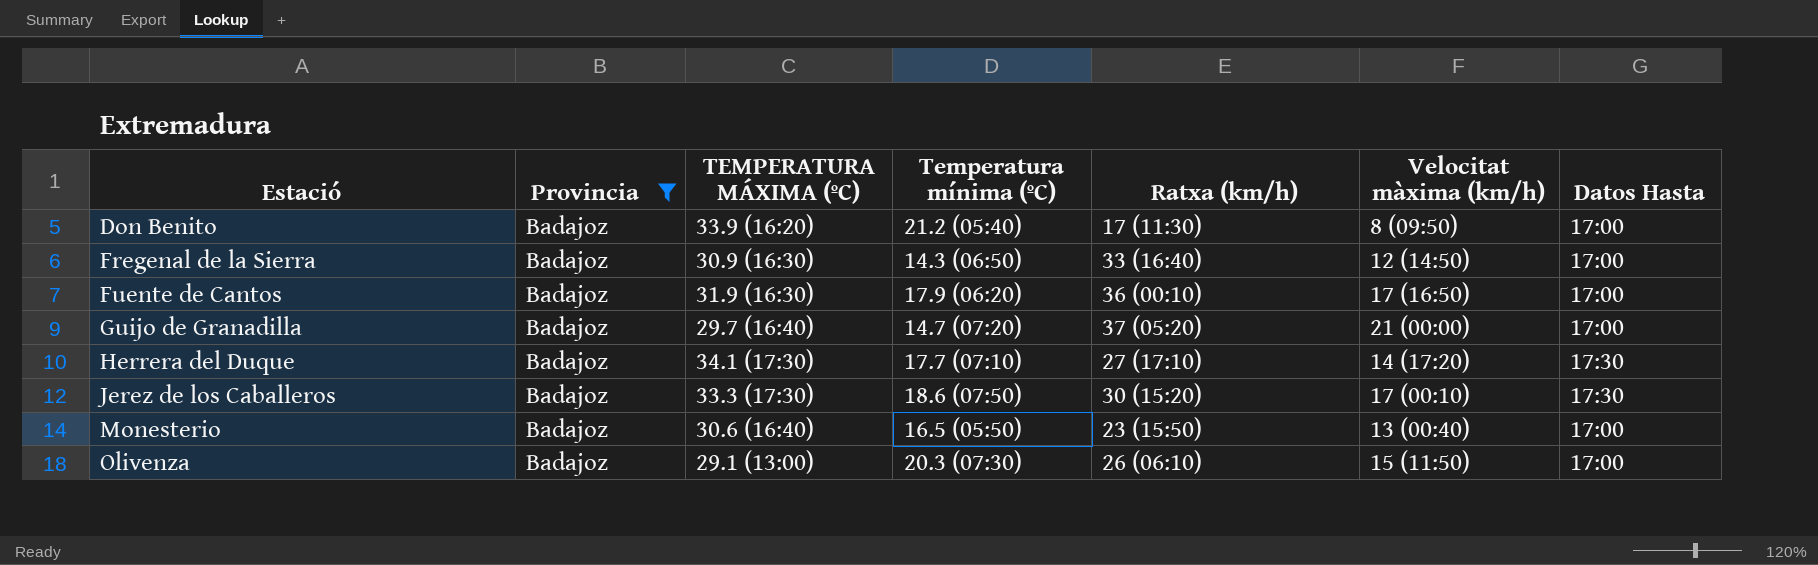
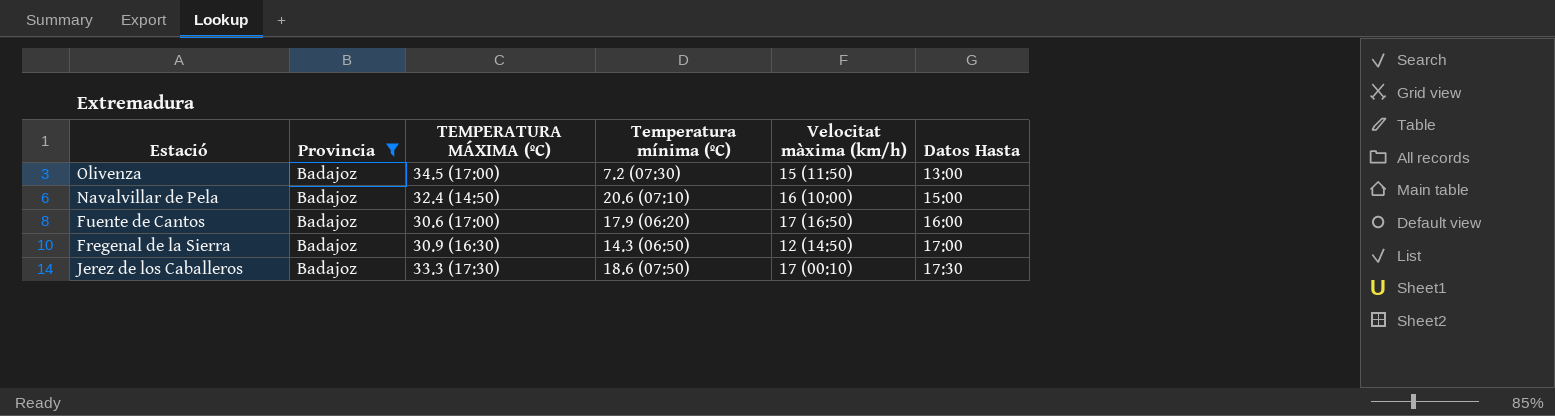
row order: Estació ascending -> Datos Hasta ascending
column Ratxa (km/h) | position: 5 -> none
row Don Benito: Badajoz | 33.9 (16:20) | 21.2 (05:40) | 17 (11:30) | 8 (09:50) | 17:00 -> none
row Guijo de Granadilla: Badajoz | 29.7 (16:40) | 14.7 (07:20) | 37 (05:20) | 21 (00:00) | 17:00 -> none
row Herrera del Duque: Badajoz | 34.1 (17:30) | 17.7 (07:10) | 27 (17:10) | 14 (17:20) | 17:30 -> none
row Monesterio: Badajoz | 30.6 (16:40) | 16.5 (05:50) | 23 (15:50) | 13 (00:40) | 17:00 -> none
Olivenza | TEMPERATURA MÁXIMA (ºC): 29.1 (13:00) -> 34.5 (17:00)
Olivenza | Temperatura mínima (ºC): 20.3 (07:30) -> 7.2 (07:30)
Olivenza | Datos Hasta: 17:00 -> 13:00
row Navalvillar de Pela: none -> Badajoz | 32.4 (14:50) | 20.6 (07:10) | 16 (10:00) | 15:00
Fuente de Cantos | TEMPERATURA MÁXIMA (ºC): 31.9 (16:30) -> 30.6 (17:00)
Fuente de Cantos | Datos Hasta: 17:00 -> 16:00

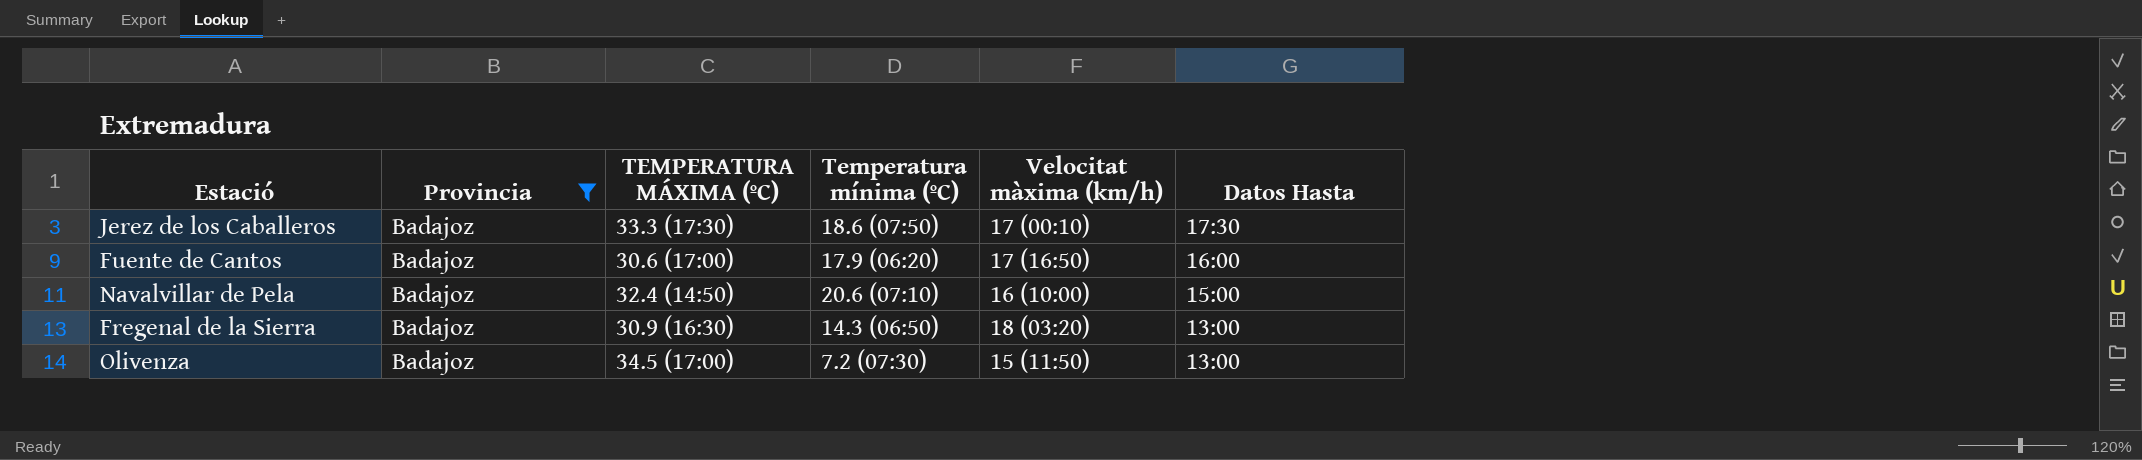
row order: Datos Hasta ascending -> Datos Hasta descending
Fregenal de la Sierra | Velocitat màxima (km/h): 12 (14:50) -> 18 (03:20)
Fregenal de la Sierra | Datos Hasta: 17:00 -> 13:00

